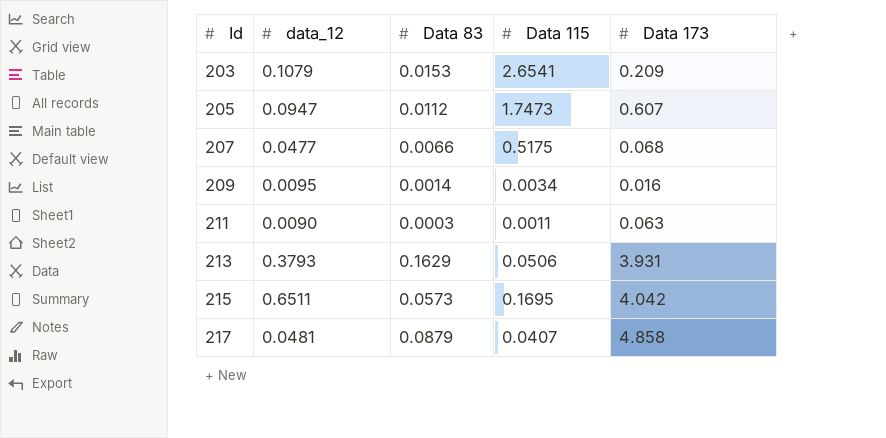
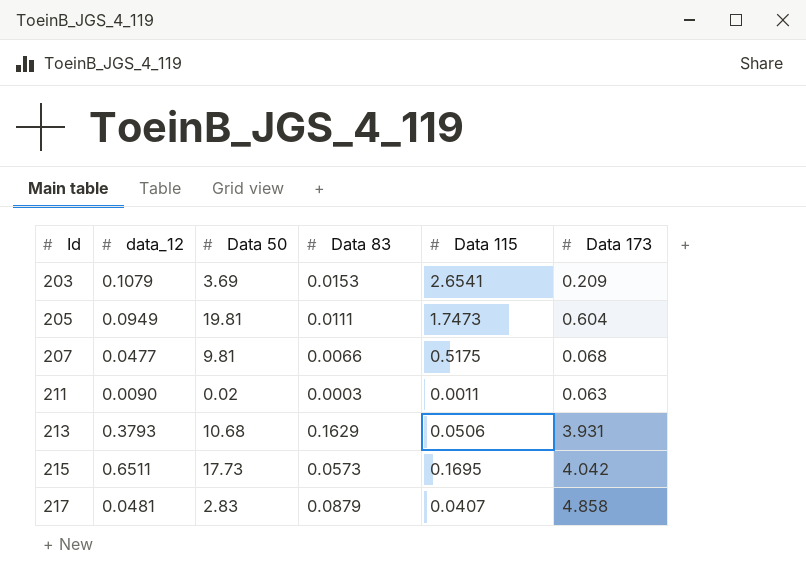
column Data 50 | position: none -> 3
row 209: 0.0095 | 0.0014 | 0.0034 | 0.016 -> none
205 | data_12: 0.0947 -> 0.0949
205 | Data 83: 0.0112 -> 0.0111
205 | Data 173: 0.607 -> 0.604

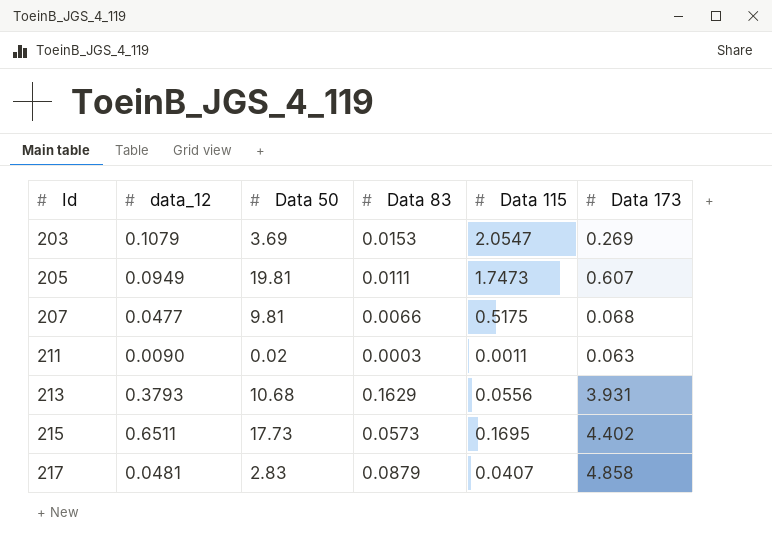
203 | Data 115: 2.6541 -> 2.0547
203 | Data 173: 0.209 -> 0.269
205 | Data 173: 0.604 -> 0.607
213 | Data 115: 0.0506 -> 0.0556
215 | Data 173: 4.042 -> 4.402

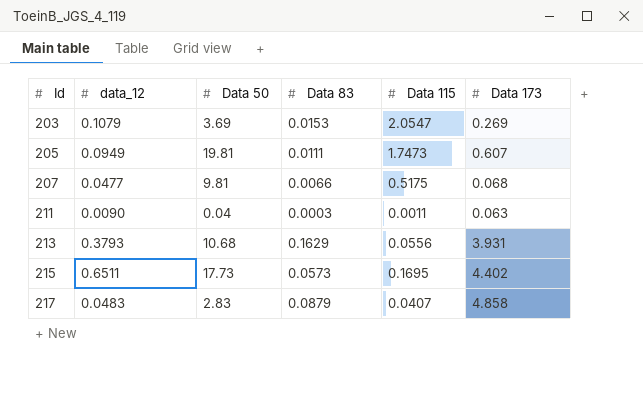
211 | Data 50: 0.02 -> 0.04
217 | data_12: 0.0481 -> 0.0483

